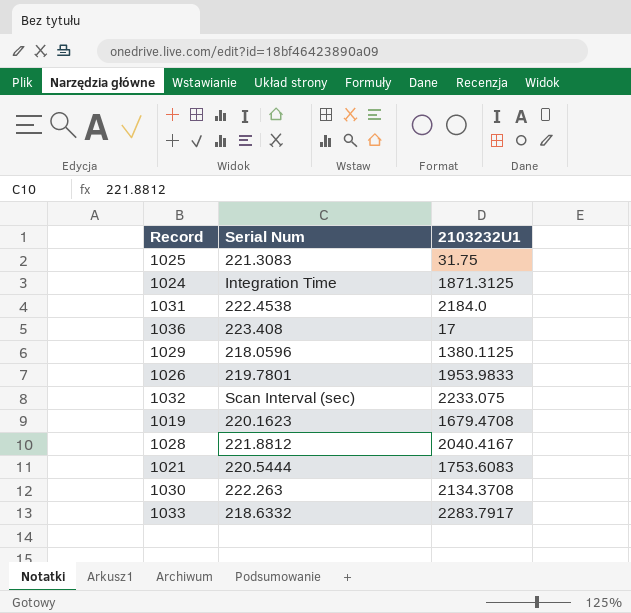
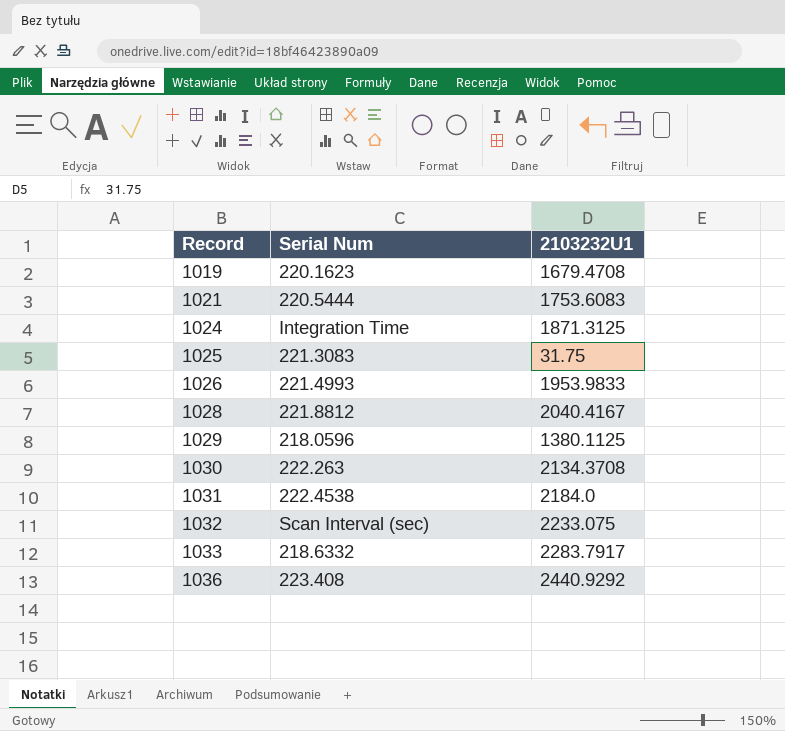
row order: none -> Record ascending
1026 | Serial Num: 219.7801 -> 221.4993
1036 | 2103232U1: 17 -> 2440.9292

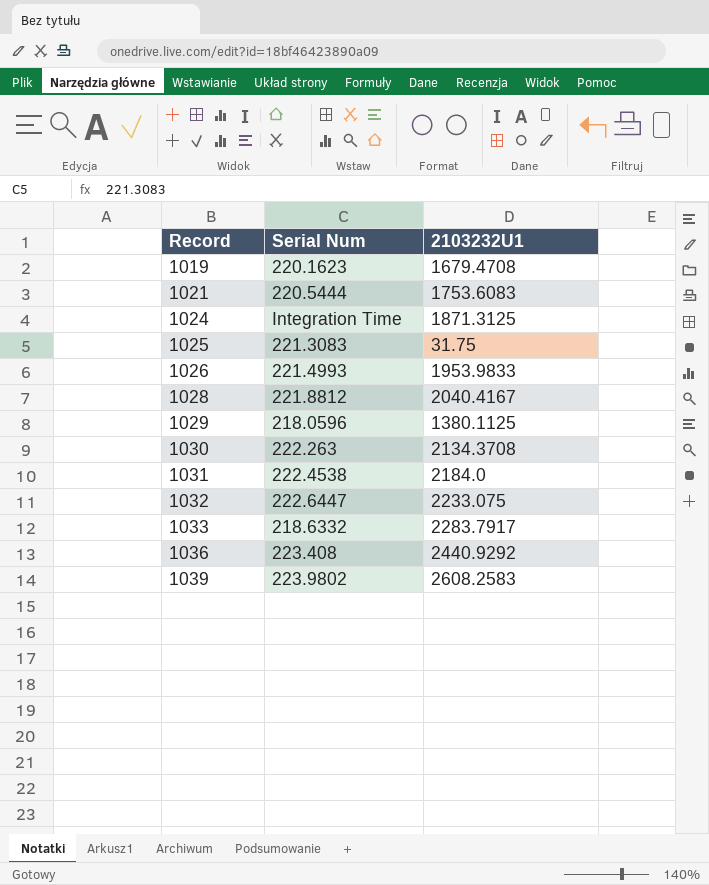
1032 | Serial Num: Scan Interval (sec) -> 222.6447
row 1039: none -> 223.9802 | 2608.2583

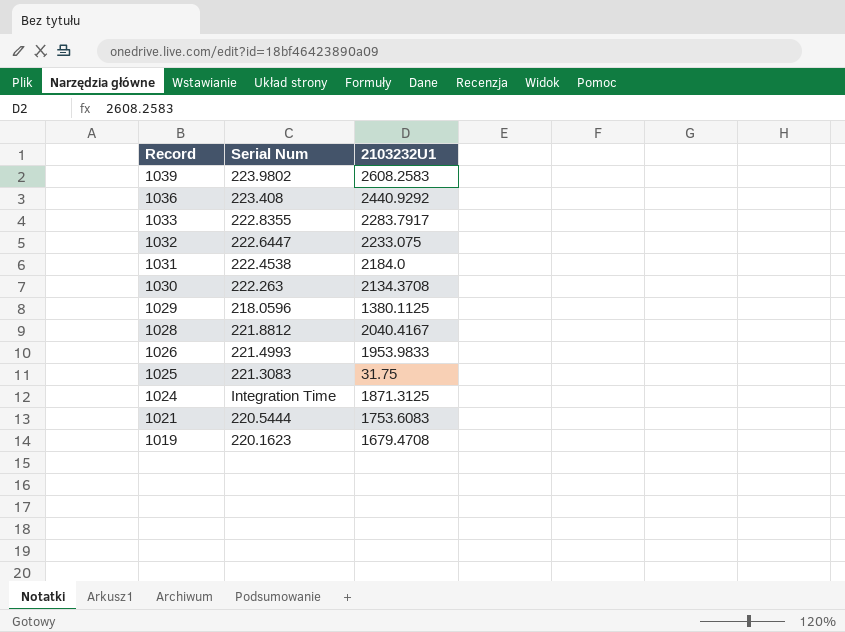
row order: Record ascending -> Record descending
1033 | Serial Num: 218.6332 -> 222.8355

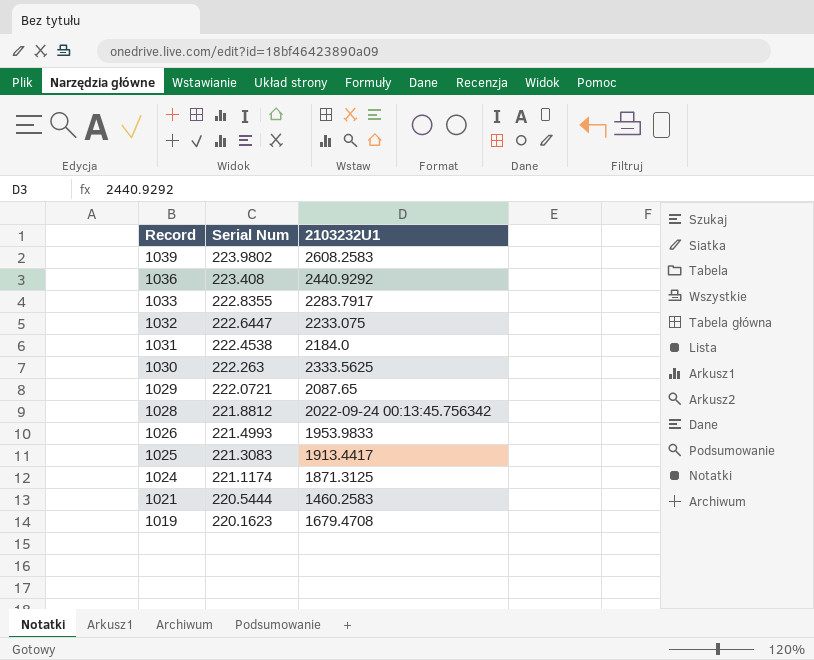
1030 | 2103232U1: 2134.3708 -> 2333.5625
1029 | Serial Num: 218.0596 -> 222.0721
1029 | 2103232U1: 1380.1125 -> 2087.65
1028 | 2103232U1: 2040.4167 -> 2022-09-24 00:13:45.756342
1025 | 2103232U1: 31.75 -> 1913.4417
1024 | Serial Num: Integration Time -> 221.1174
1021 | 2103232U1: 1753.6083 -> 1460.2583

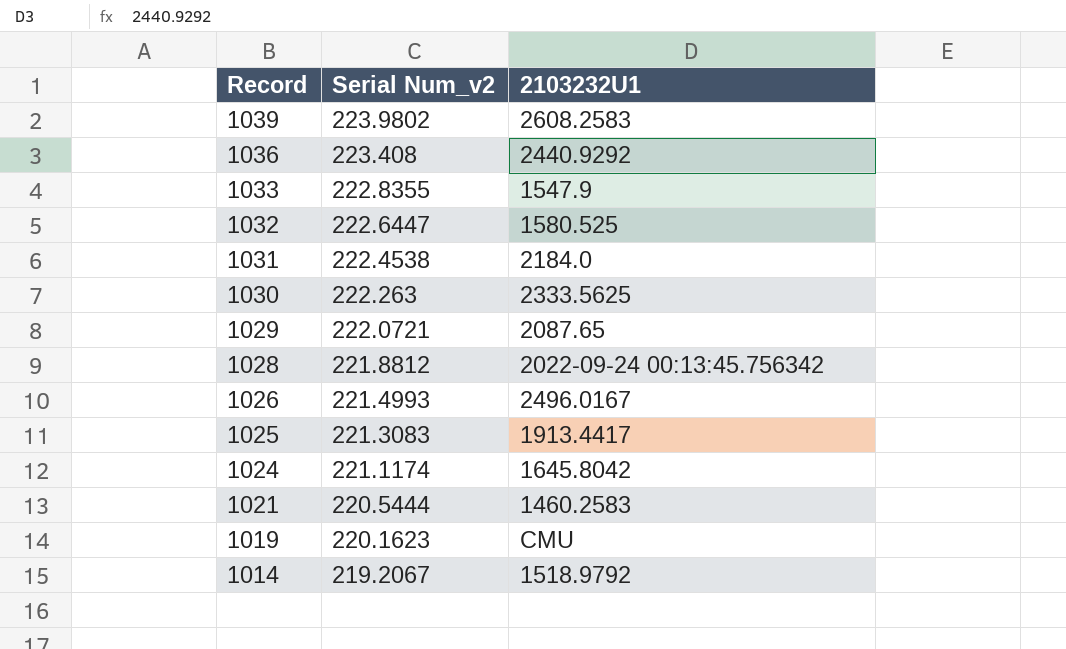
column name: Serial Num -> Serial Num_v2
1033 | 2103232U1: 2283.7917 -> 1547.9
1032 | 2103232U1: 2233.075 -> 1580.525
1026 | 2103232U1: 1953.9833 -> 2496.0167
1024 | 2103232U1: 1871.3125 -> 1645.8042
1019 | 2103232U1: 1679.4708 -> CMU
row 1014: none -> 219.2067 | 1518.9792

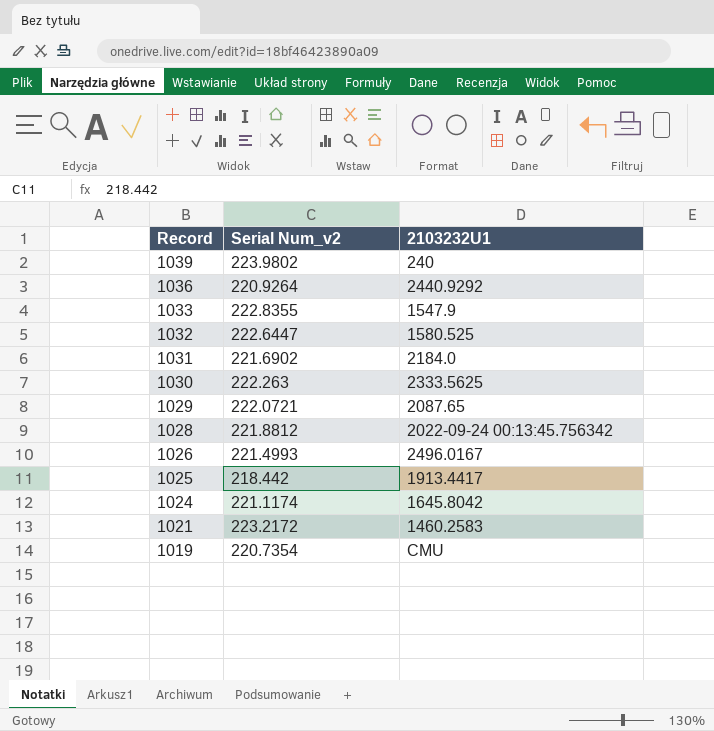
row 1014: 219.2067 | 1518.9792 -> none
1039 | 2103232U1: 2608.2583 -> 240
1036 | Serial Num_v2: 223.408 -> 220.9264
1031 | Serial Num_v2: 222.4538 -> 221.6902
1025 | Serial Num_v2: 221.3083 -> 218.442
1021 | Serial Num_v2: 220.5444 -> 223.2172
1019 | Serial Num_v2: 220.1623 -> 220.7354

